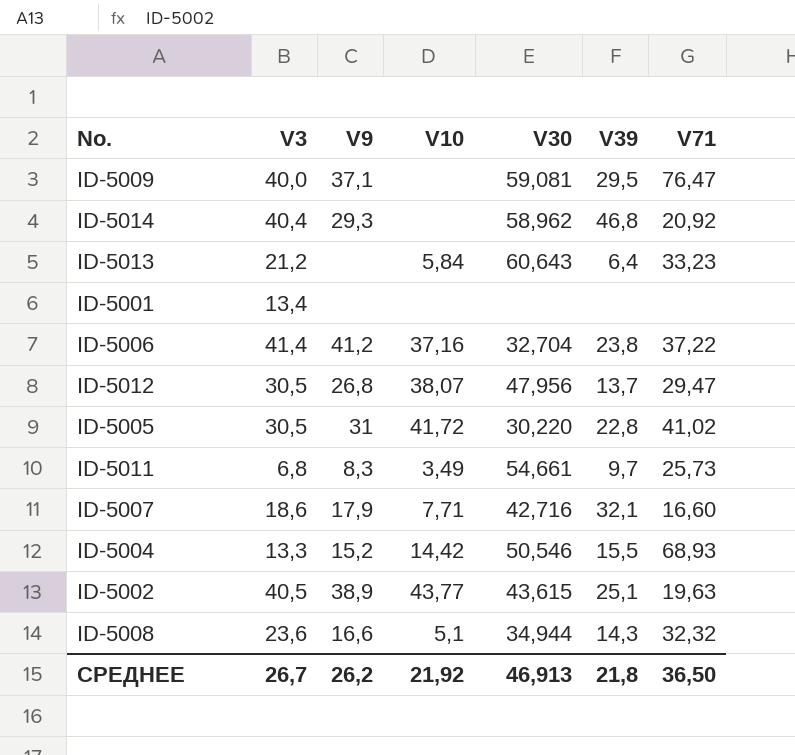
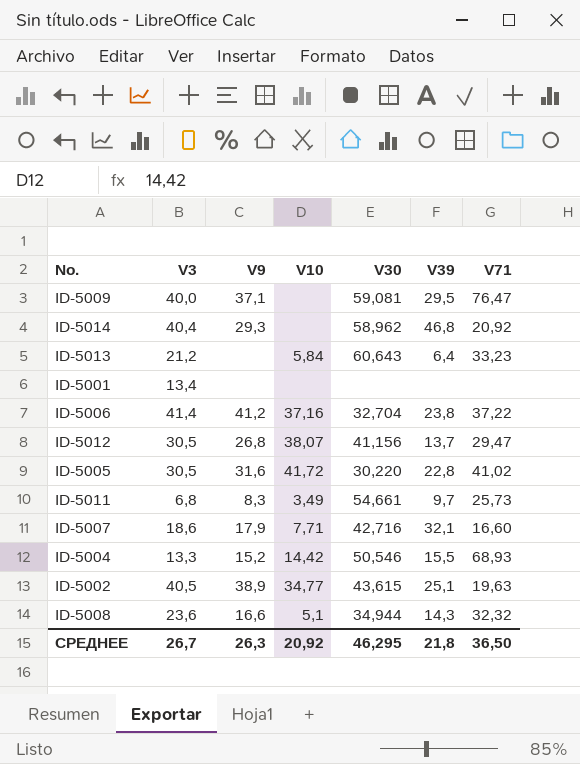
ID-5012 | V30: 47,956 -> 41,156
ID-5005 | V9: 31 -> 31,6
ID-5002 | V10: 43,77 -> 34,77
СРЕДНЕЕ | V9: 26,2 -> 26,3
СРЕДНЕЕ | V10: 21,92 -> 20,92
СРЕДНЕЕ | V30: 46,913 -> 46,295

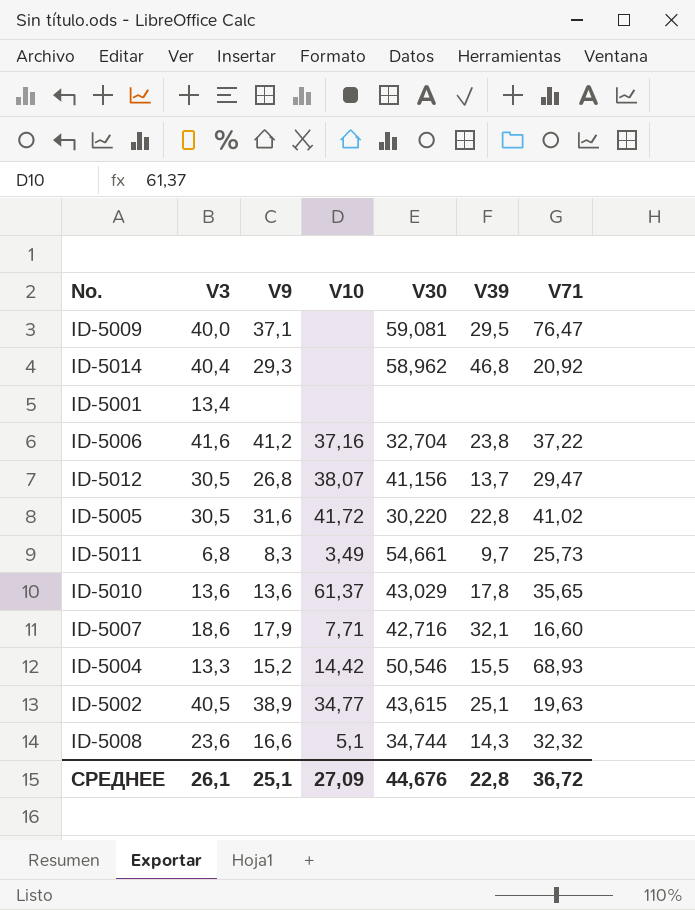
row ID-5013: 21,2 | none | 5,84 | 60,643 | 6,4 | 33,23 -> none
ID-5006 | V3: 41,4 -> 41,6
row ID-5010: none -> 13,6 | 13,6 | 61,37 | 43,029 | 17,8 | 35,65
ID-5008 | V30: 34,944 -> 34,744
СРЕДНЕЕ | V3: 26,7 -> 26,1
СРЕДНЕЕ | V9: 26,3 -> 25,1
СРЕДНЕЕ | V10: 20,92 -> 27,09
СРЕДНЕЕ | V30: 46,295 -> 44,676
СРЕДНЕЕ | V39: 21,8 -> 22,8
СРЕДНЕЕ | V71: 36,50 -> 36,72

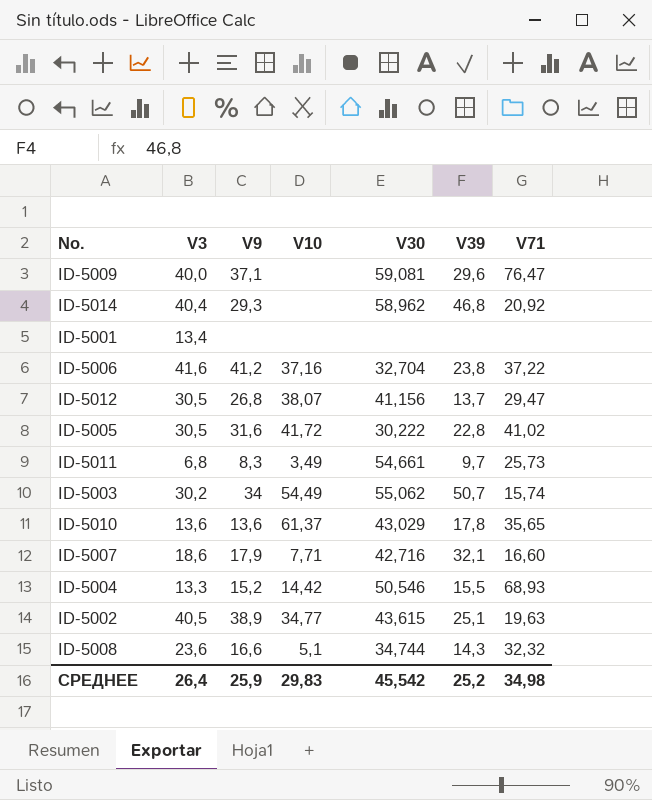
ID-5009 | V39: 29,5 -> 29,6
ID-5005 | V30: 30,220 -> 30,222
row ID-5003: none -> 30,2 | 34 | 54,49 | 55,062 | 50,7 | 15,74
СРЕДНЕЕ | V3: 26,1 -> 26,4
СРЕДНЕЕ | V9: 25,1 -> 25,9
СРЕДНЕЕ | V10: 27,09 -> 29,83
СРЕДНЕЕ | V30: 44,676 -> 45,542
СРЕДНЕЕ | V39: 22,8 -> 25,2
СРЕДНЕЕ | V71: 36,72 -> 34,98

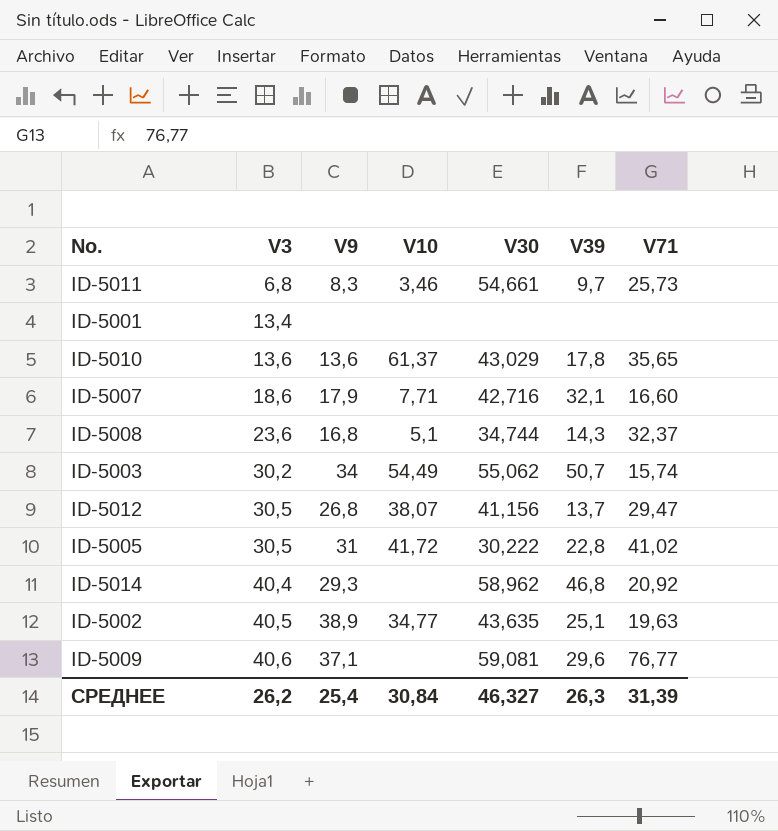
row order: none -> V3 ascending
row ID-5006: 41,6 | 41,2 | 37,16 | 32,704 | 23,8 | 37,22 -> none
row ID-5004: 13,3 | 15,2 | 14,42 | 50,546 | 15,5 | 68,93 -> none
ID-5011 | V10: 3,49 -> 3,46
ID-5008 | V9: 16,6 -> 16,8
ID-5008 | V71: 32,32 -> 32,37
ID-5005 | V9: 31,6 -> 31
ID-5002 | V30: 43,615 -> 43,635
ID-5009 | V3: 40,0 -> 40,6
ID-5009 | V71: 76,47 -> 76,77
СРЕДНЕЕ | V3: 26,4 -> 26,2
СРЕДНЕЕ | V9: 25,9 -> 25,4
СРЕДНЕЕ | V10: 29,83 -> 30,84
СРЕДНЕЕ | V30: 45,542 -> 46,327
СРЕДНЕЕ | V39: 25,2 -> 26,3
СРЕДНЕЕ | V71: 34,98 -> 31,39

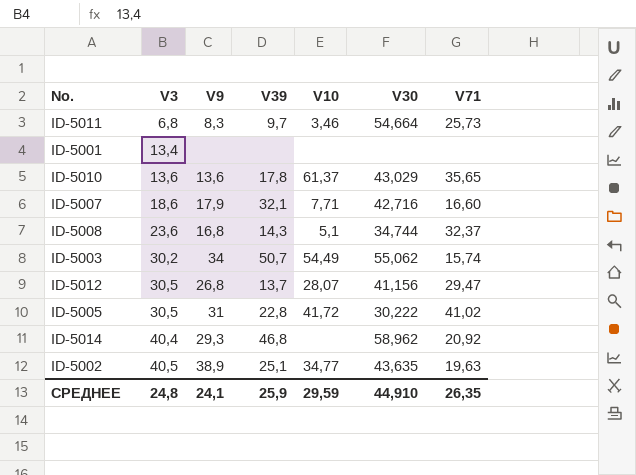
column V39 | position: 6 -> 4
row ID-5009: 40,6 | 37,1 | none | 59,081 | 29,6 | 76,77 -> none
ID-5011 | V30: 54,661 -> 54,664
ID-5012 | V10: 38,07 -> 28,07
СРЕДНЕЕ | V3: 26,2 -> 24,8
СРЕДНЕЕ | V9: 25,4 -> 24,1
СРЕДНЕЕ | V39: 26,3 -> 25,9
СРЕДНЕЕ | V10: 30,84 -> 29,59
СРЕДНЕЕ | V30: 46,327 -> 44,910
СРЕДНЕЕ | V71: 31,39 -> 26,35

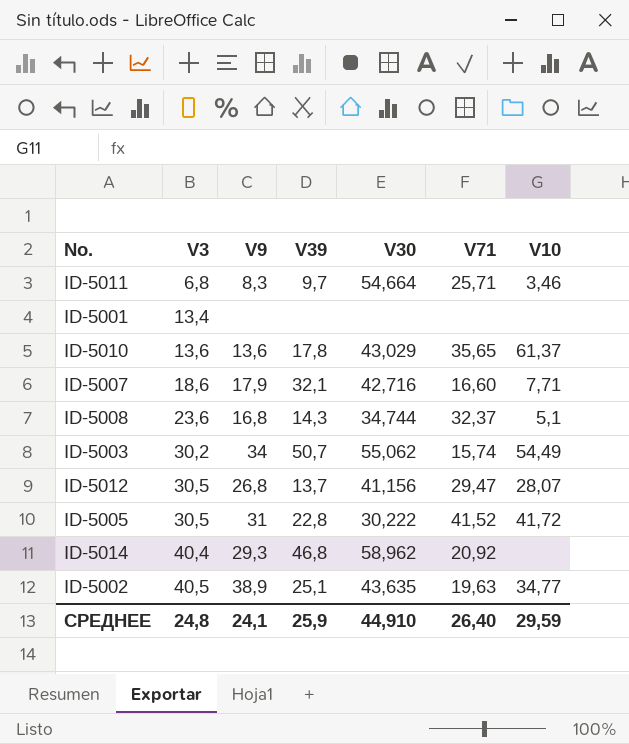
column V10 | position: 5 -> 7
ID-5011 | V71: 25,73 -> 25,71
ID-5005 | V71: 41,02 -> 41,52
СРЕДНЕЕ | V71: 26,35 -> 26,40

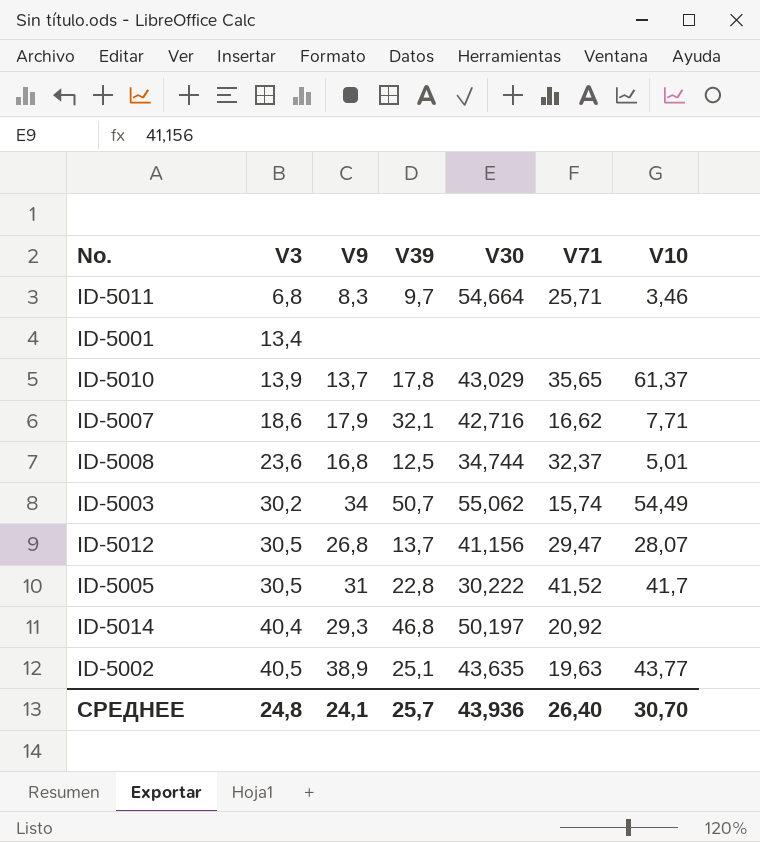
ID-5010 | V3: 13,6 -> 13,9
ID-5010 | V9: 13,6 -> 13,7
ID-5007 | V71: 16,60 -> 16,62
ID-5008 | V39: 14,3 -> 12,5
ID-5008 | V10: 5,1 -> 5,01
ID-5005 | V10: 41,72 -> 41,7
ID-5014 | V30: 58,962 -> 50,197
ID-5002 | V10: 34,77 -> 43,77
СРЕДНЕЕ | V39: 25,9 -> 25,7
СРЕДНЕЕ | V30: 44,910 -> 43,936
СРЕДНЕЕ | V10: 29,59 -> 30,70

